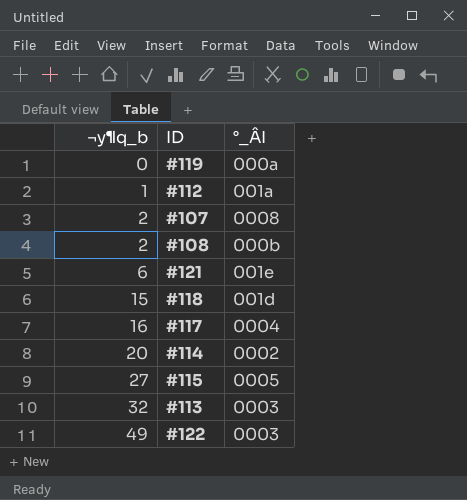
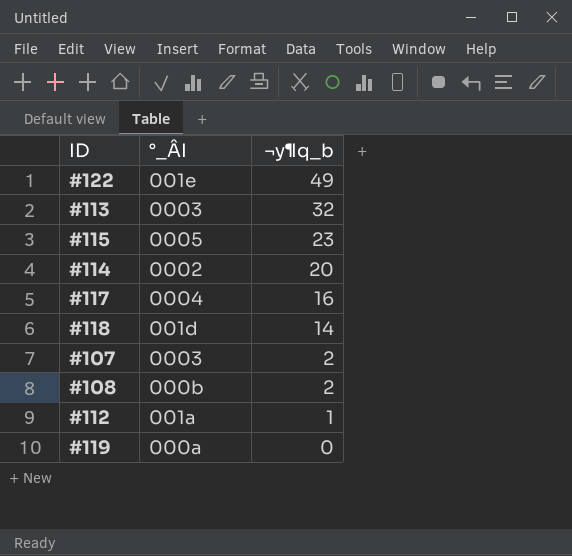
row order: ¬y¶q_b ascending -> ¬y¶q_b descending
column ¬y¶q_b | position: 1 -> 3
row #121: 6 | 001e -> none
#122 | °_ÂI: 0003 -> 001e
#115 | ¬y¶q_b: 27 -> 23
#118 | ¬y¶q_b: 15 -> 14
#107 | °_ÂI: 0008 -> 0003

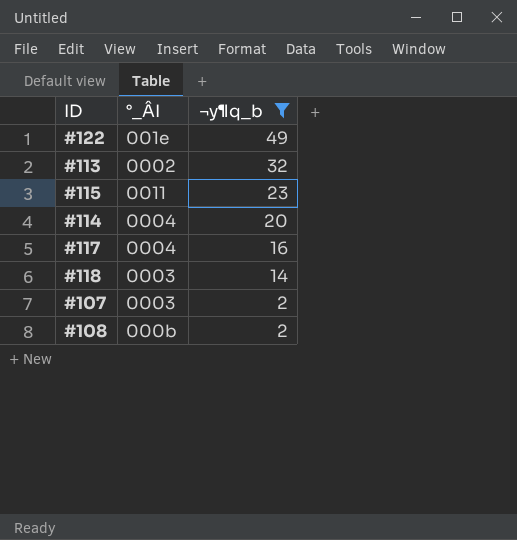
filter: none -> ¬y¶q_b >= 2
#113 | °_ÂI: 0003 -> 0002
#115 | °_ÂI: 0005 -> 0011
#114 | °_ÂI: 0002 -> 0004
#118 | °_ÂI: 001d -> 0003

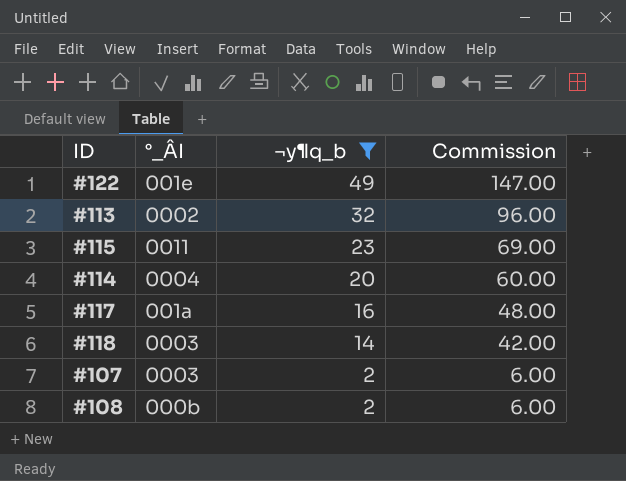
column Commission | formula: none -> [¬y¶q_b] * 3
#117 | °_ÂI: 0004 -> 001a

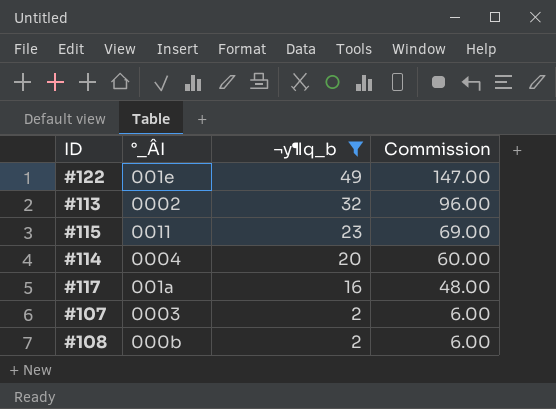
row #118: 0003 | 14 | 42.00 -> none

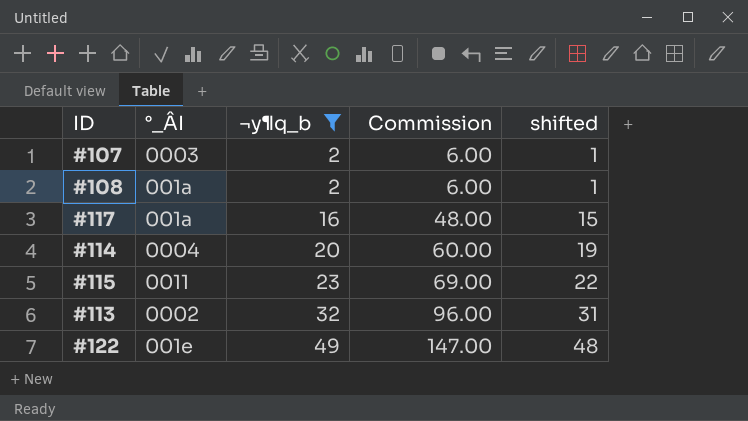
row order: ¬y¶q_b descending -> ¬y¶q_b ascending
column shifted | formula: none -> [¬y¶q_b] - 1
#108 | °_ÂI: 000b -> 001a

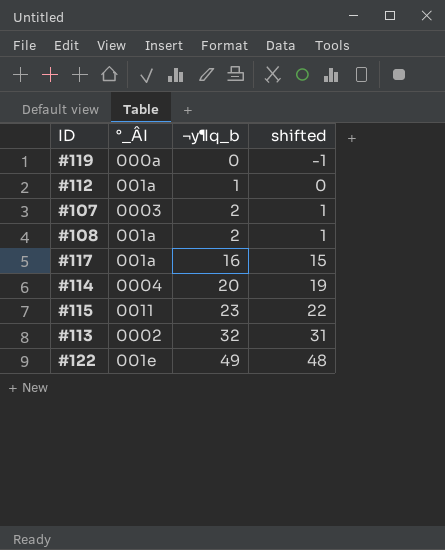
filter: ¬y¶q_b >= 2 -> none
column Commission | formula: [¬y¶q_b] * 3 -> none

